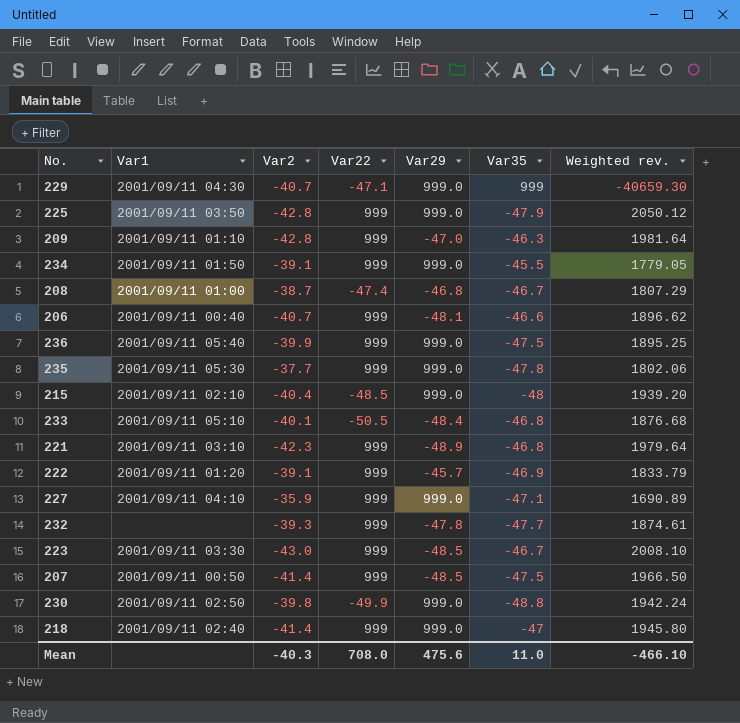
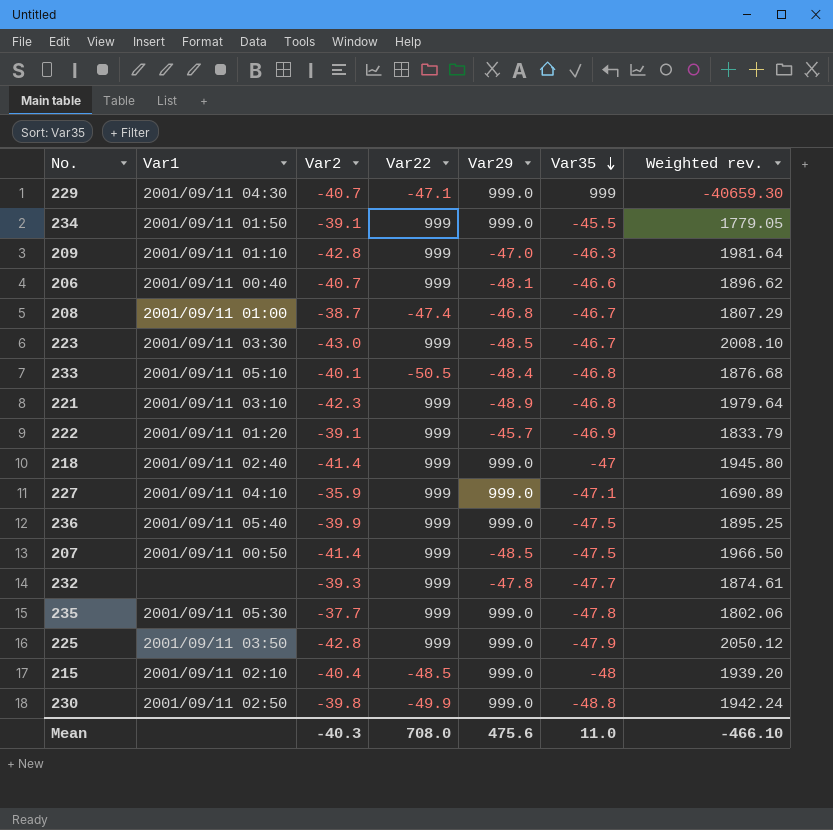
row order: none -> Var35 descending

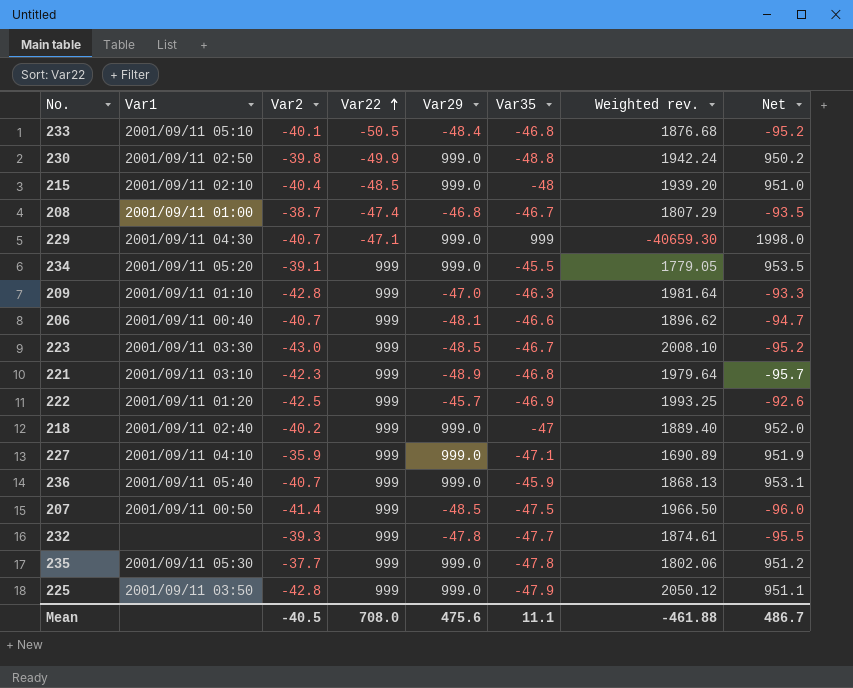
row order: Var35 descending -> Var22 ascending
column Net | formula: none -> [Var29] + [Var35]
234 | Var1: 2001/09/11 01:50 -> 2001/09/11 05:20
222 | Var2: -39.1 -> -42.5
222 | Weighted rev.: 1833.79 -> 1993.25
218 | Var2: -41.4 -> -40.2
218 | Weighted rev.: 1945.80 -> 1889.40
236 | Var2: -39.9 -> -40.7
236 | Var35: -47.5 -> -45.9
236 | Weighted rev.: 1895.25 -> 1868.13
Mean | Var2: -40.3 -> -40.5
Mean | Var35: 11.0 -> 11.1
Mean | Weighted rev.: -466.10 -> -461.88

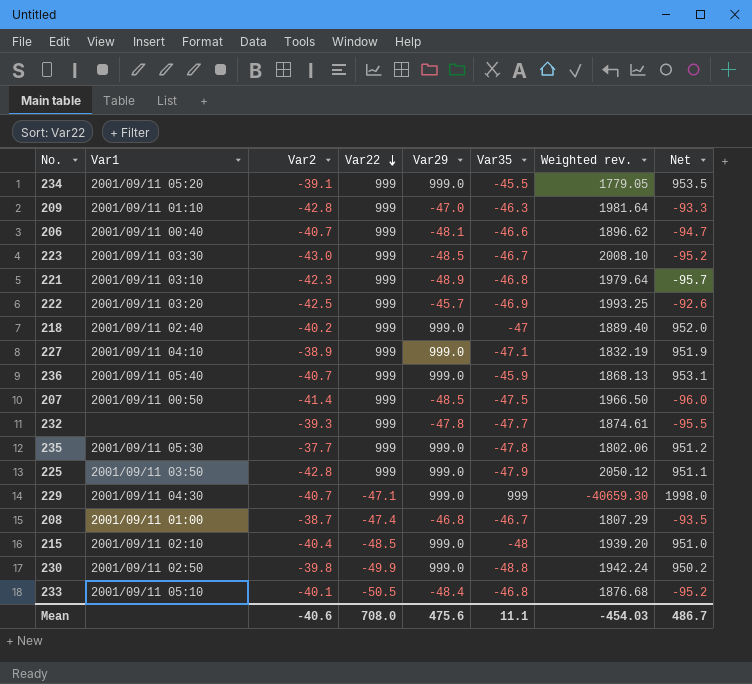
row order: Var22 ascending -> Var22 descending
222 | Var1: 2001/09/11 01:20 -> 2001/09/11 03:20
227 | Var2: -35.9 -> -38.9
227 | Weighted rev.: 1690.89 -> 1832.19
Mean | Var2: -40.5 -> -40.6
Mean | Weighted rev.: -461.88 -> -454.03

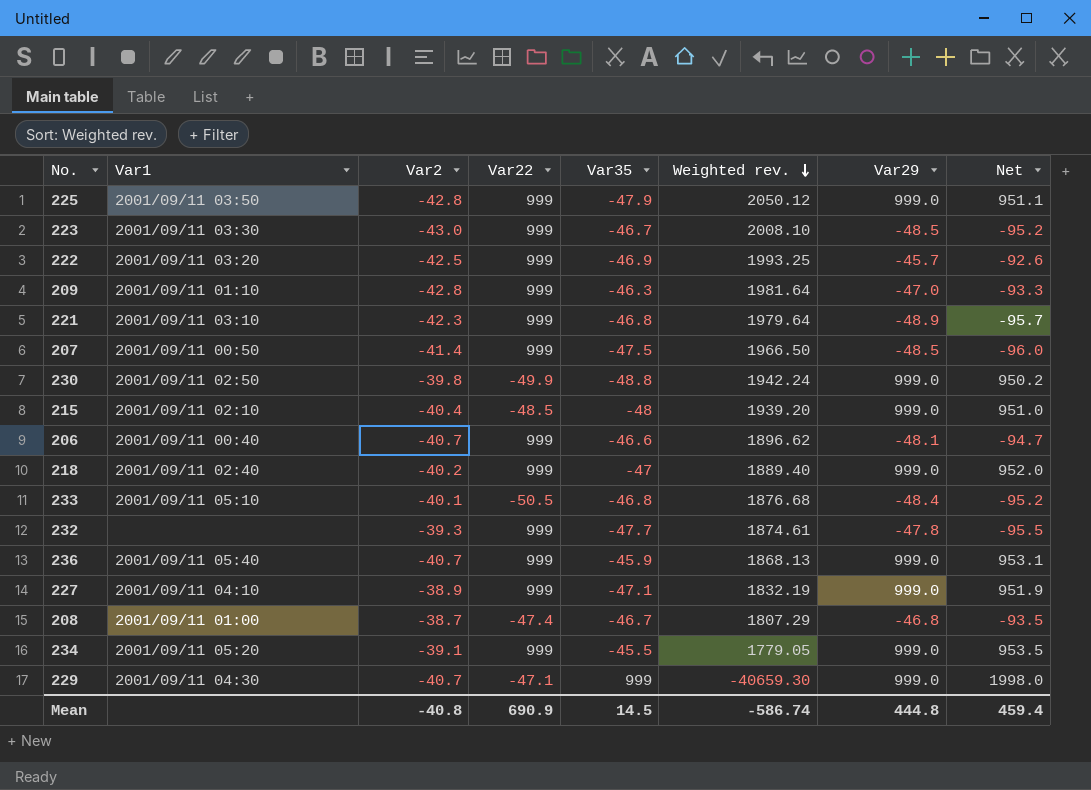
row order: Var22 descending -> Weighted rev. descending
column Var29 | position: 5 -> 7
row 235: 2001/09/11 05:30 | -37.7 | 999 | 999.0 | -47.8 | 1802.06 | 951.2 -> none
Mean | Var2: -40.6 -> -40.8
Mean | Var22: 708.0 -> 690.9
Mean | Var35: 11.1 -> 14.5
Mean | Weighted rev.: -454.03 -> -586.74
Mean | Var29: 475.6 -> 444.8
Mean | Net: 486.7 -> 459.4

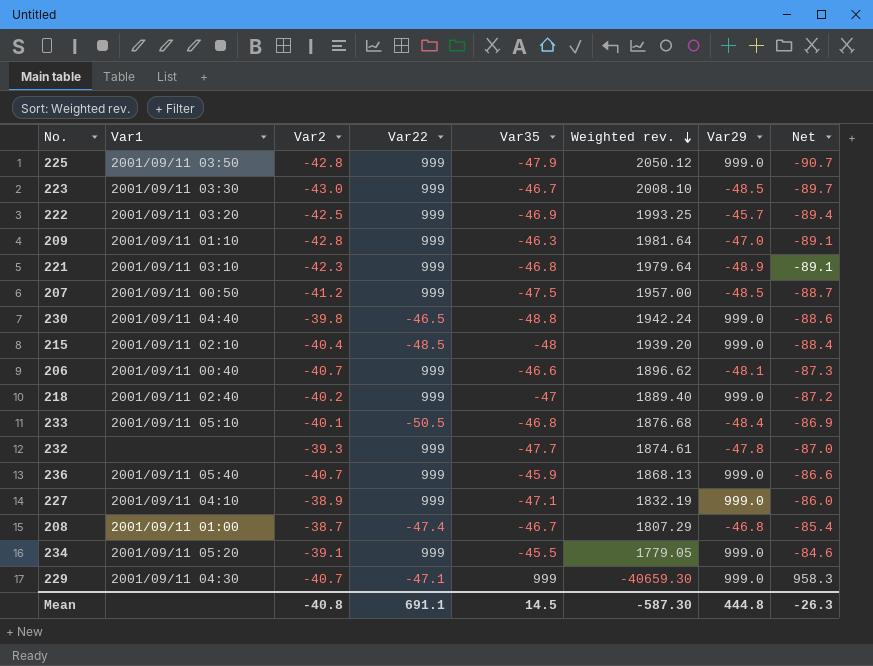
column Net | formula: [Var35] + [Var29] -> [Var2] + [Var35]
207 | Var2: -41.4 -> -41.2
207 | Weighted rev.: 1966.50 -> 1957.00
230 | Var1: 2001/09/11 02:50 -> 2001/09/11 04:40
230 | Var22: -49.9 -> -46.5
Mean | Var22: 690.9 -> 691.1
Mean | Weighted rev.: -586.74 -> -587.30
Mean | Net: 459.4 -> -26.3

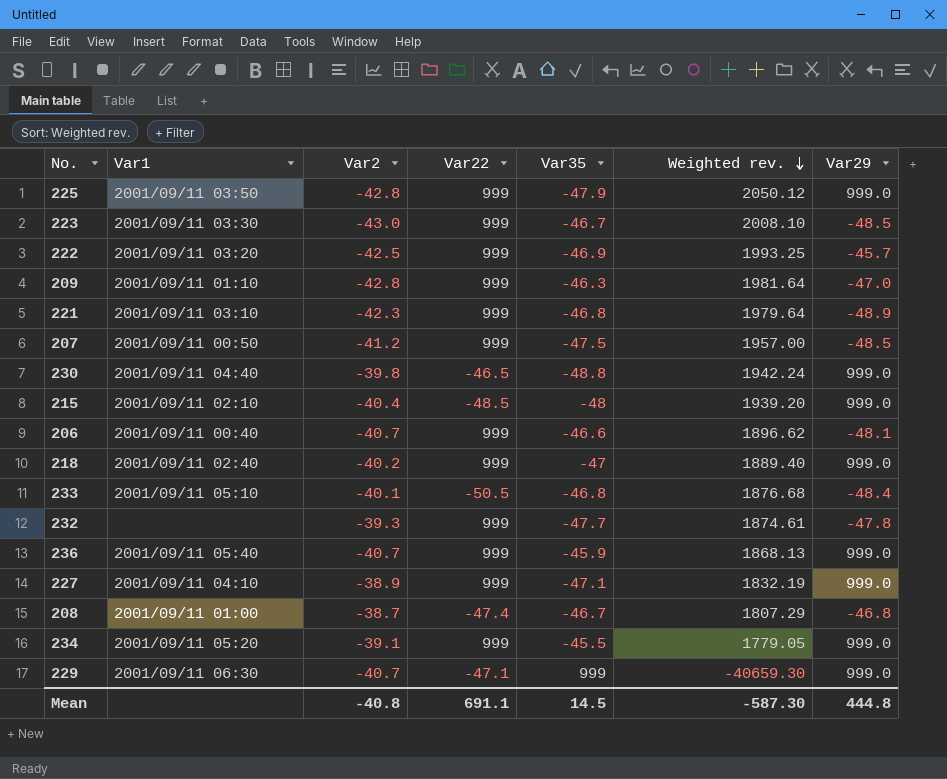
column Net | formula: [Var2] + [Var35] -> none
229 | Var1: 2001/09/11 04:30 -> 2001/09/11 06:30

